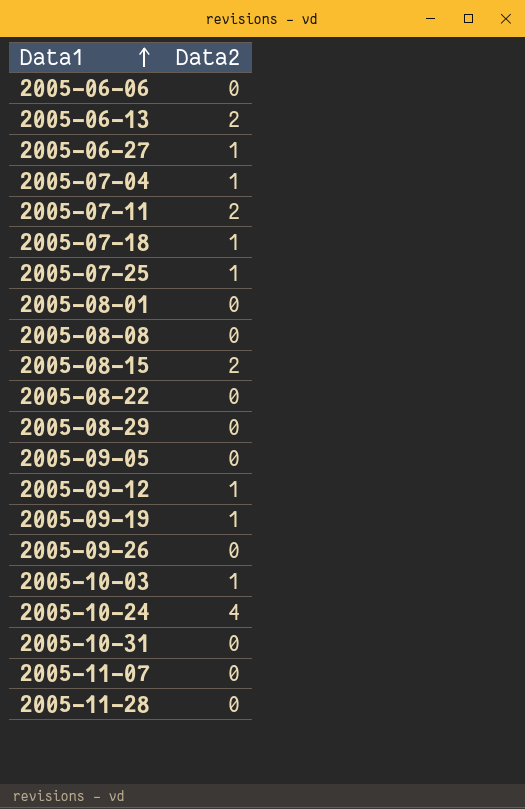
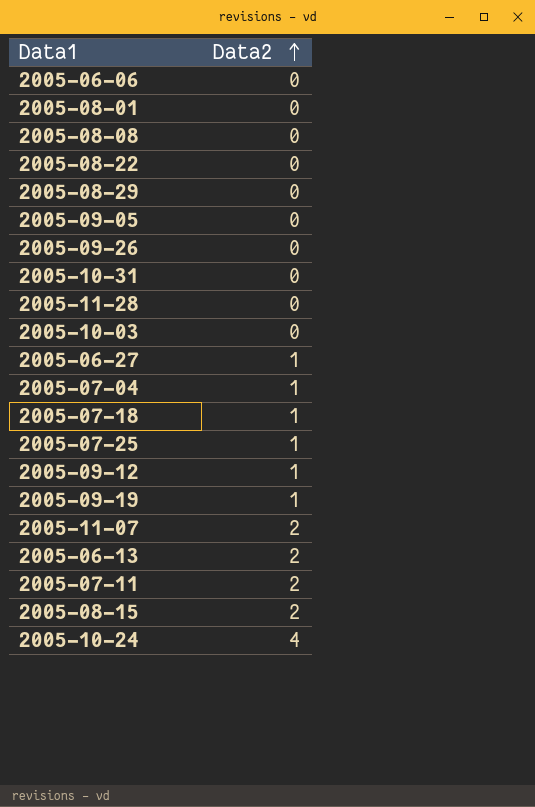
row order: Data1 ascending -> Data2 ascending
2005-10-03 | Data2: 1 -> 0
2005-11-07 | Data2: 0 -> 2

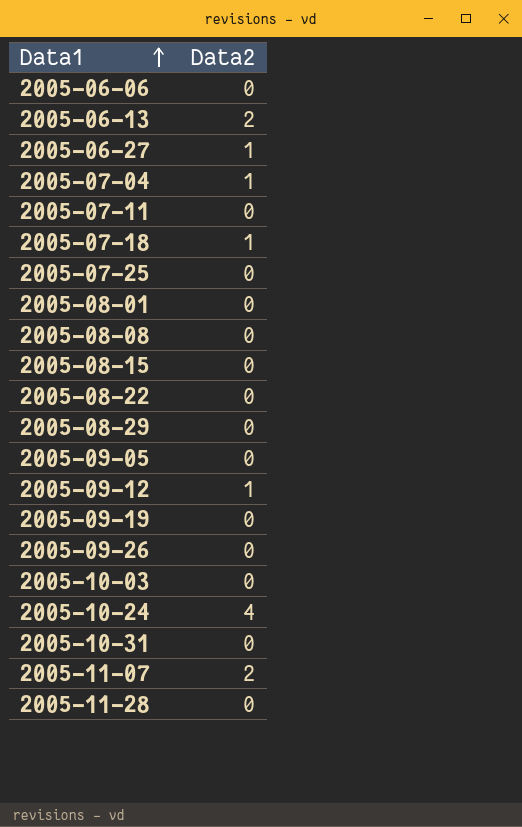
row order: Data2 ascending -> Data1 ascending
2005-07-11 | Data2: 2 -> 0
2005-07-25 | Data2: 1 -> 0
2005-08-15 | Data2: 2 -> 0
2005-09-19 | Data2: 1 -> 0

